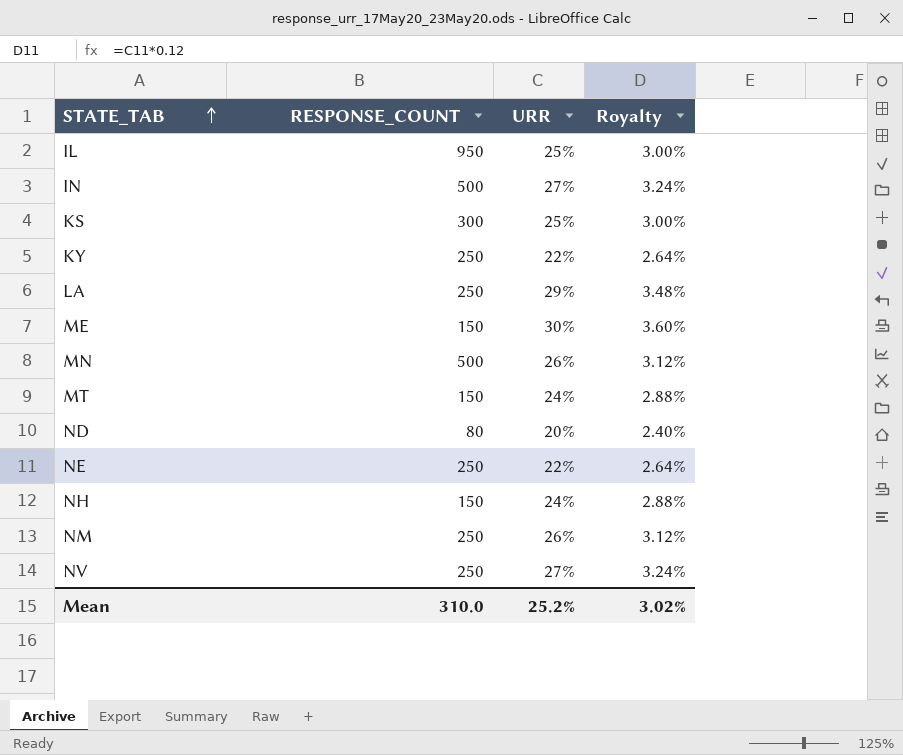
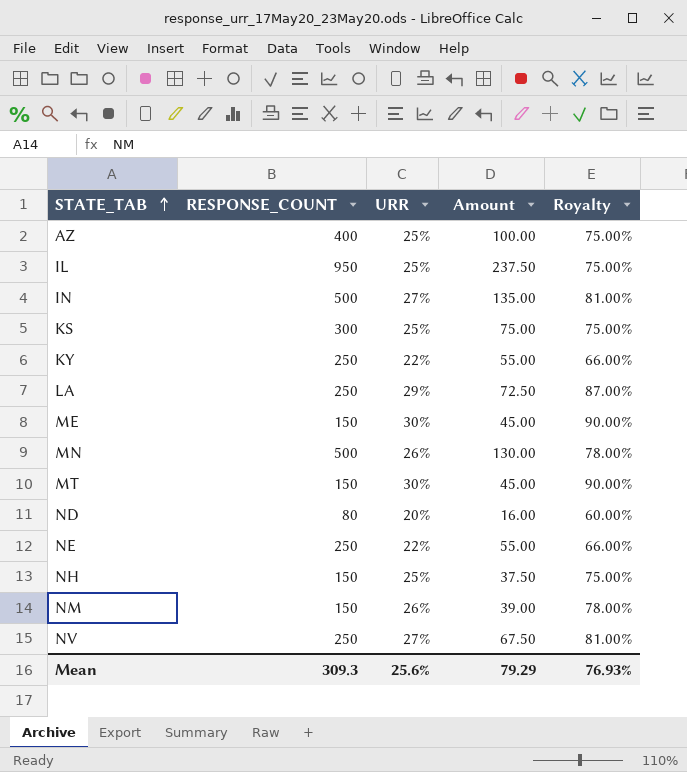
column Amount | formula: none -> [RESPONSE_COUNT] * [URR]
column Royalty | formula: [URR] * 0.12 -> [URR] * 3
row AZ: none -> 400 | 25% | 100.00 | 75.00%
MT | URR: 24% -> 30%
NH | URR: 24% -> 25%
NM | RESPONSE_COUNT: 250 -> 150
Mean | RESPONSE_COUNT: 310.0 -> 309.3
Mean | URR: 25.2% -> 25.6%
Mean | Royalty: 3.02% -> 76.93%

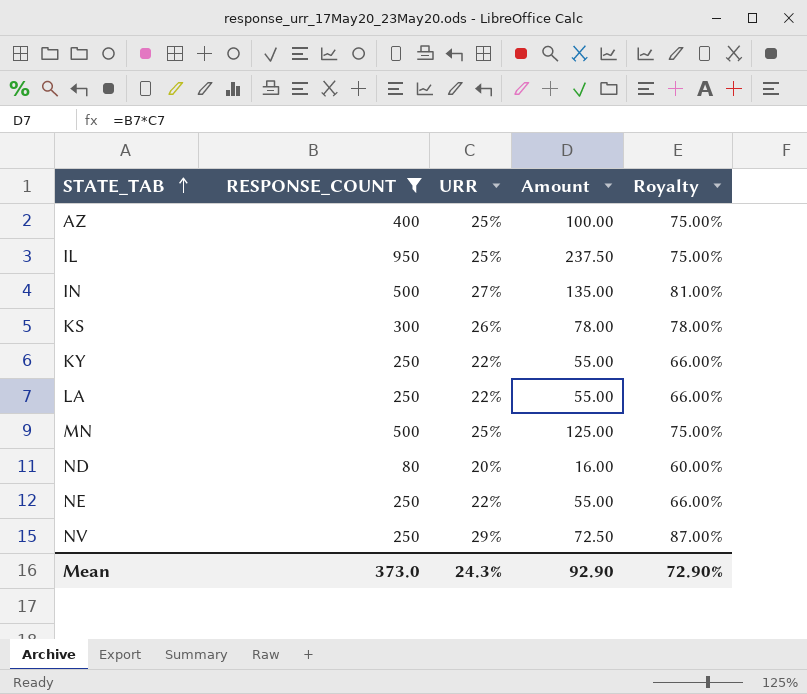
filter: none -> RESPONSE_COUNT != 150
KS | URR: 25% -> 26%
KS | Amount: 75.00 -> 78.00
KS | Royalty: 75.00% -> 78.00%
LA | URR: 29% -> 22%
LA | Amount: 72.50 -> 55.00
LA | Royalty: 87.00% -> 66.00%
MN | URR: 26% -> 25%
MN | Amount: 130.00 -> 125.00
MN | Royalty: 78.00% -> 75.00%
NV | URR: 27% -> 29%
NV | Amount: 67.50 -> 72.50
NV | Royalty: 81.00% -> 87.00%
Mean | RESPONSE_COUNT: 309.3 -> 373.0
Mean | URR: 25.6% -> 24.3%
Mean | Amount: 79.29 -> 92.90
Mean | Royalty: 76.93% -> 72.90%

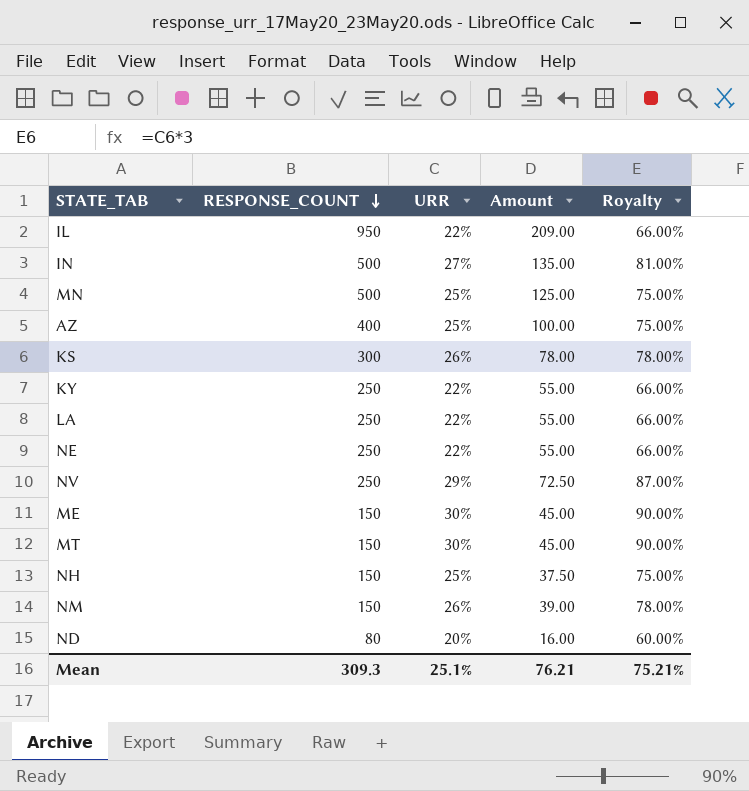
filter: RESPONSE_COUNT != 150 -> none
row order: STATE_TAB ascending -> RESPONSE_COUNT descending
IL | URR: 25% -> 22%
IL | Amount: 237.50 -> 209.00
IL | Royalty: 75.00% -> 66.00%
Mean | RESPONSE_COUNT: 373.0 -> 309.3
Mean | URR: 24.3% -> 25.1%
Mean | Amount: 92.90 -> 76.21
Mean | Royalty: 72.90% -> 75.21%

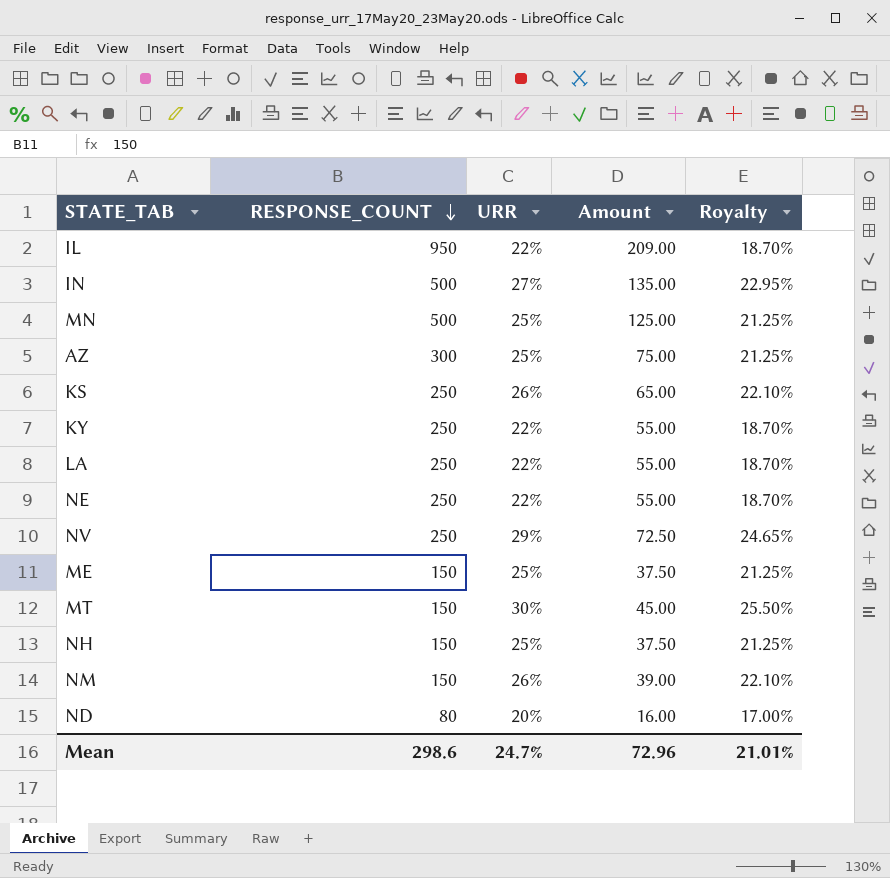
column Royalty | formula: [URR] * 3 -> [URR] * 0.85
AZ | RESPONSE_COUNT: 400 -> 300
AZ | Amount: 100.00 -> 75.00
KS | RESPONSE_COUNT: 300 -> 250
KS | Amount: 78.00 -> 65.00
ME | URR: 30% -> 25%
ME | Amount: 45.00 -> 37.50
Mean | RESPONSE_COUNT: 309.3 -> 298.6
Mean | URR: 25.1% -> 24.7%
Mean | Amount: 76.21 -> 72.96
Mean | Royalty: 75.21% -> 21.01%

